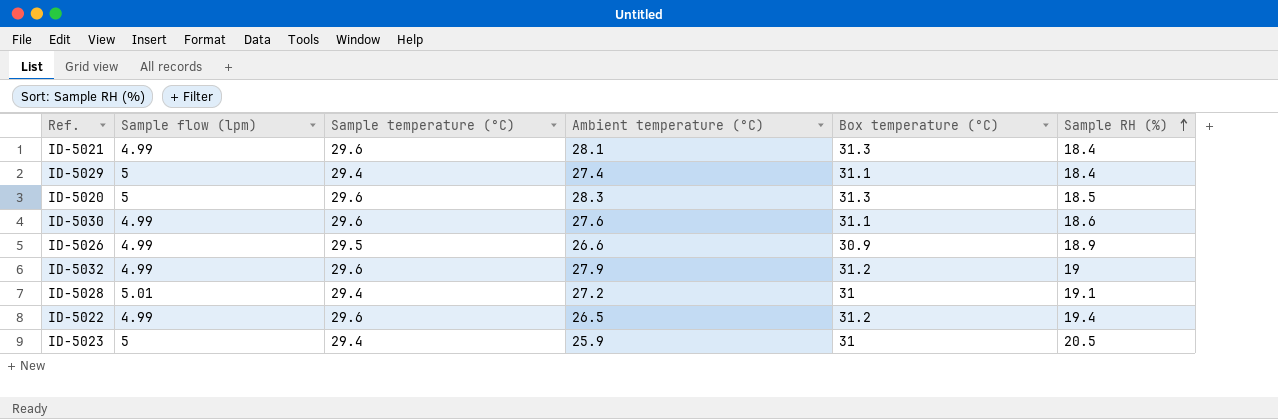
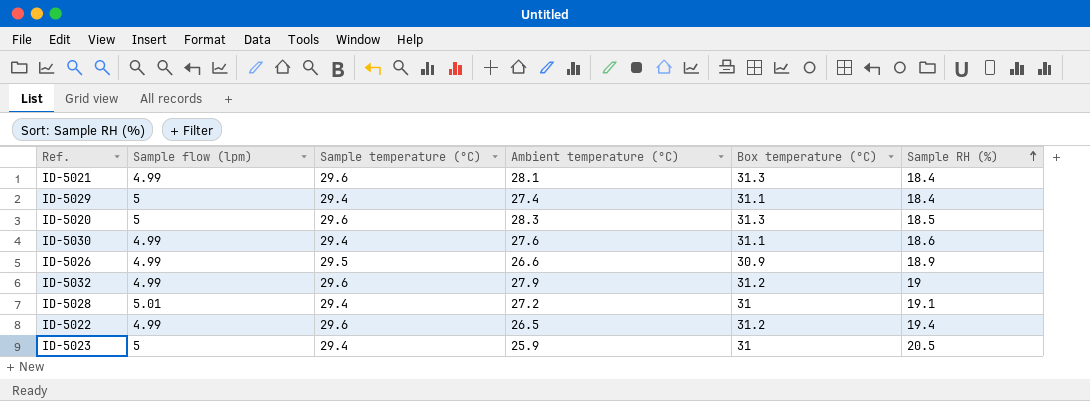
ID-5030 | Sample temperature (°C): 29.6 -> 29.4

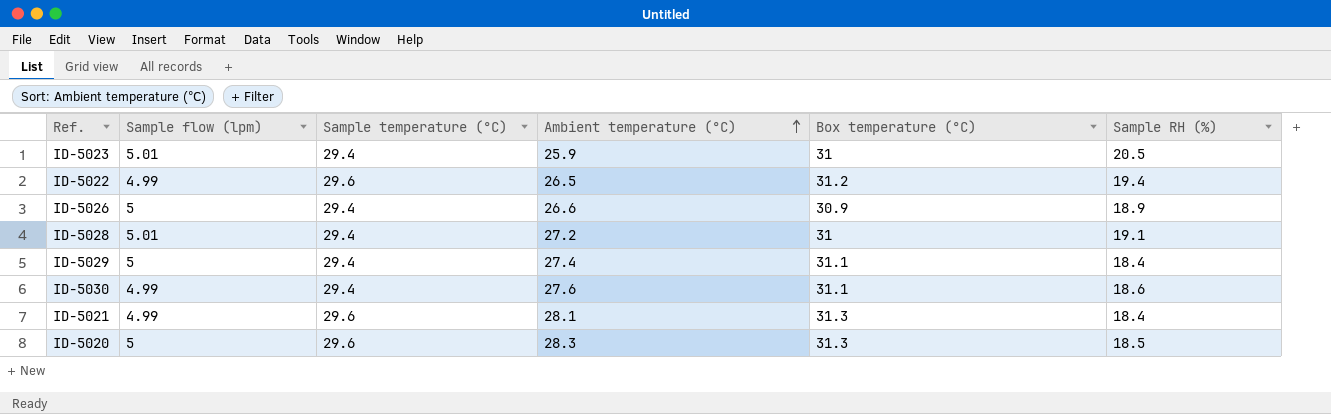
row order: Sample RH (%) ascending -> Ambient temperature (°C) ascending
row ID-5032: 4.99 | 29.6 | 27.9 | 31.2 | 19 -> none
ID-5023 | Sample flow (lpm): 5 -> 5.01
ID-5026 | Sample flow (lpm): 4.99 -> 5
ID-5026 | Sample temperature (°C): 29.5 -> 29.4

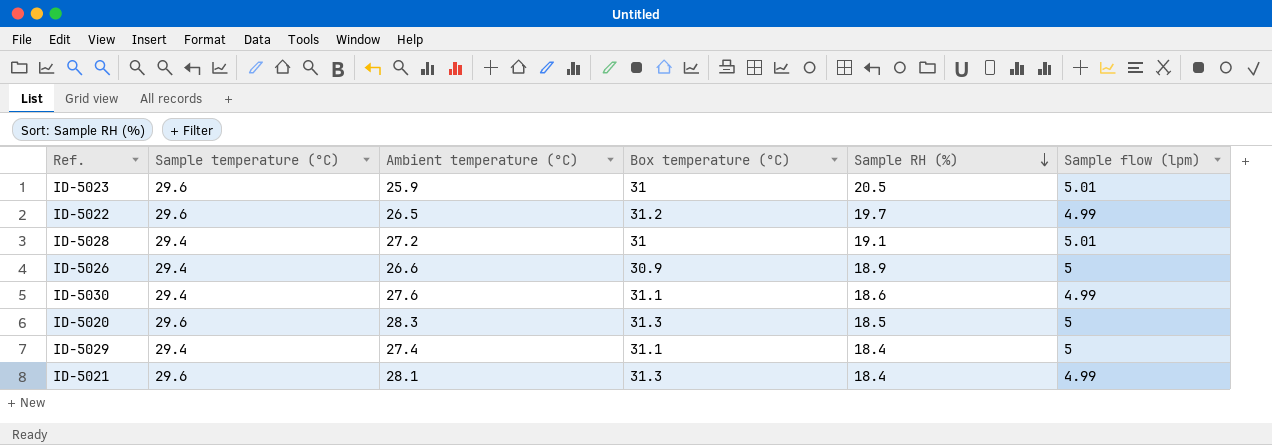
row order: Ambient temperature (°C) ascending -> Sample RH (%) descending
column Sample flow (lpm) | position: 2 -> 6
ID-5023 | Sample temperature (°C): 29.4 -> 29.6
ID-5022 | Sample RH (%): 19.4 -> 19.7

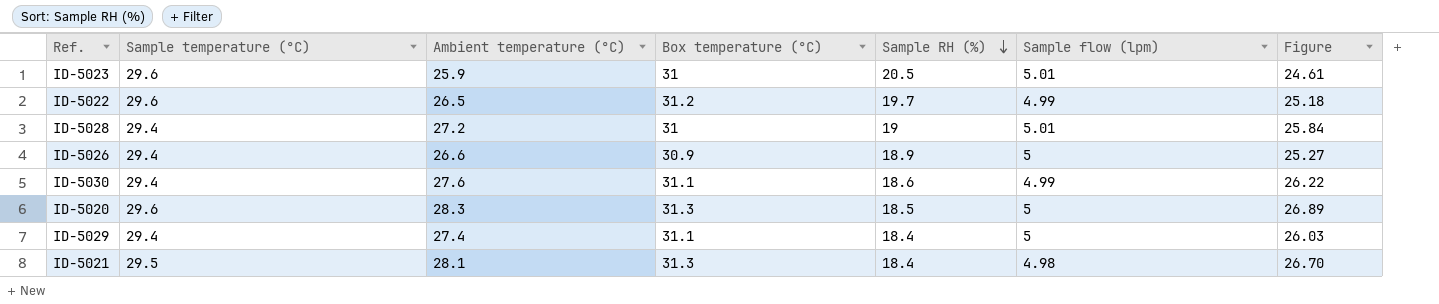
column Figure | formula: none -> [Ambient temperature (°C)] * 0.95
ID-5028 | Sample RH (%): 19.1 -> 19
ID-5021 | Sample temperature (°C): 29.6 -> 29.5
ID-5021 | Sample flow (lpm): 4.99 -> 4.98

